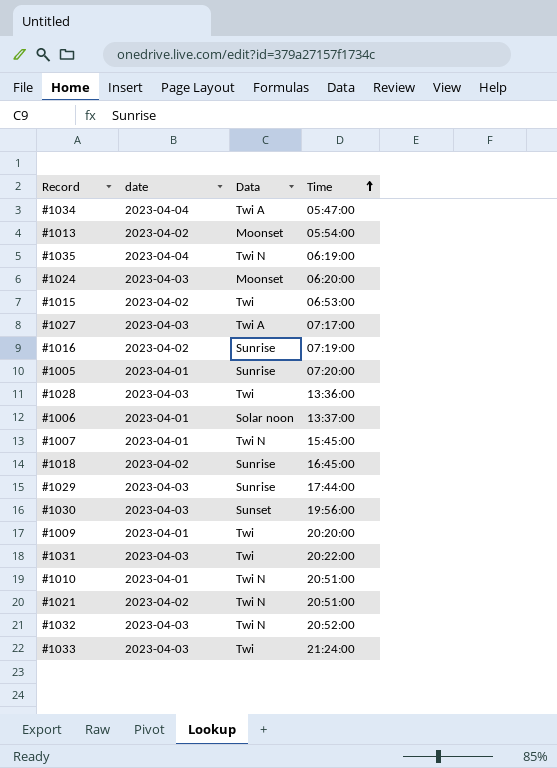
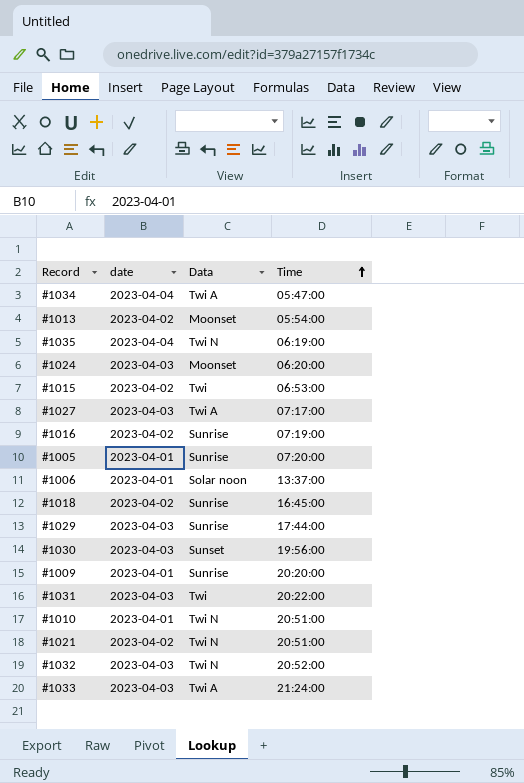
row #1028: 2023-04-03 | Twi | 13:36:00 -> none
row #1007: 2023-04-01 | Twi N | 15:45:00 -> none
#1009 | Data: Twi -> Sunrise
#1033 | Data: Twi -> Twi A

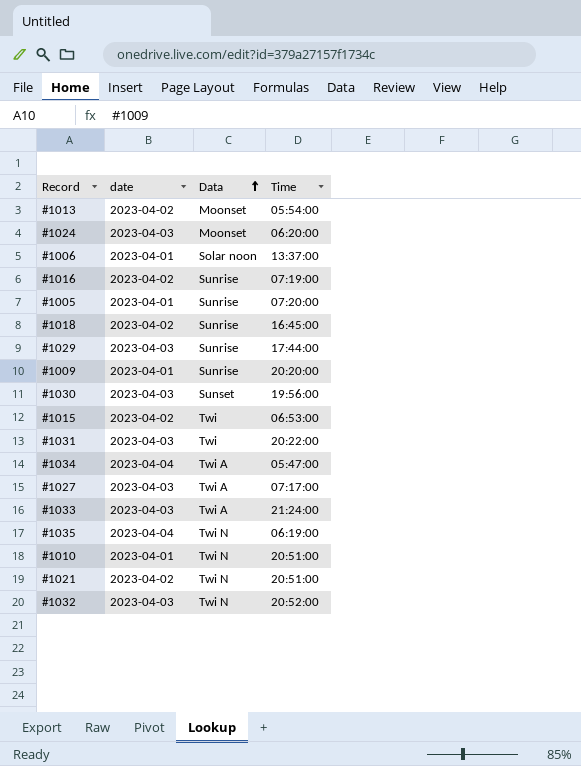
row order: Time ascending -> Data ascending

